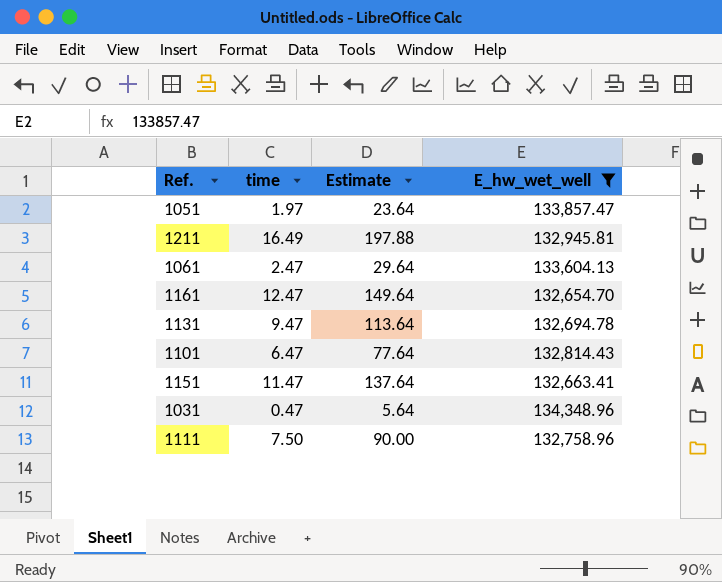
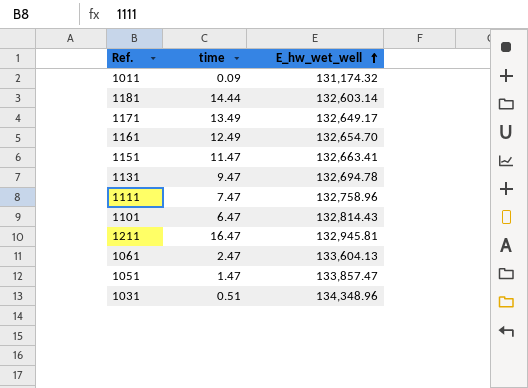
filter: E_hw_wet_well >= 132,654.70 -> none
row order: none -> E_hw_wet_well ascending
column Estimate | formula: [time] * 12 -> none
1161 | time: 12.47 -> 12.49
1111 | time: 7.50 -> 7.47
1211 | time: 16.49 -> 16.47
1051 | time: 1.97 -> 1.47
1031 | time: 0.47 -> 0.51

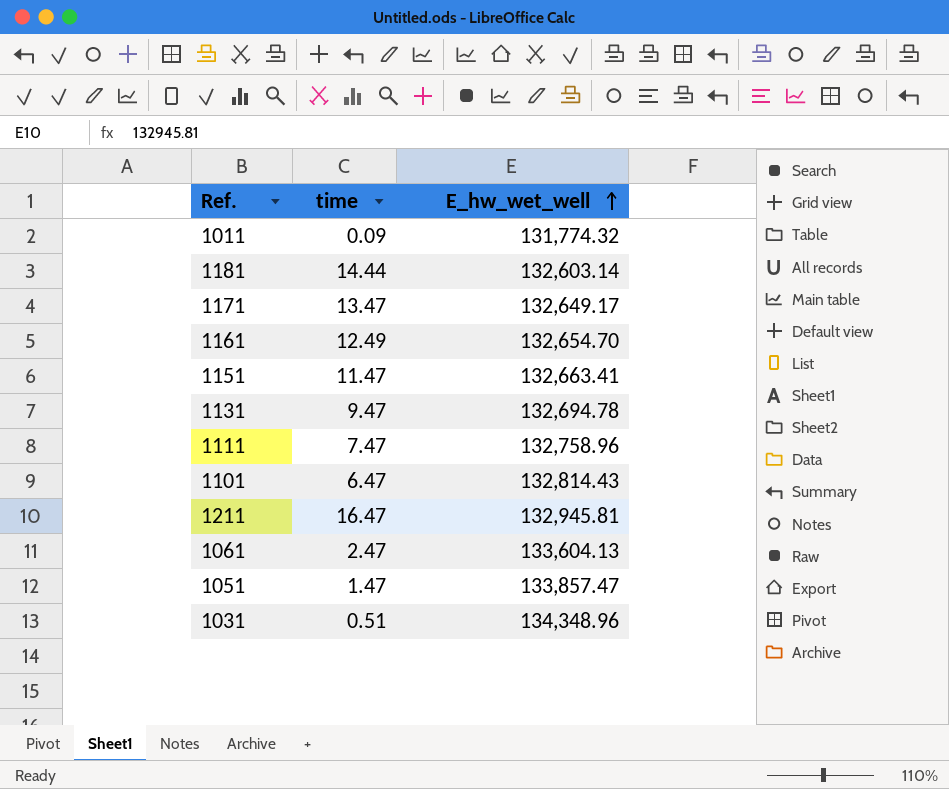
1011 | E_hw_wet_well: 131,174.32 -> 131,774.32
1171 | time: 13.49 -> 13.47

